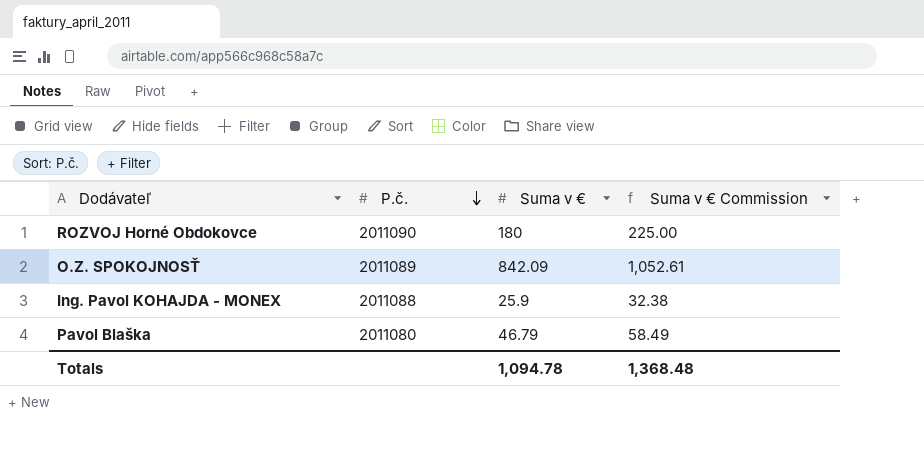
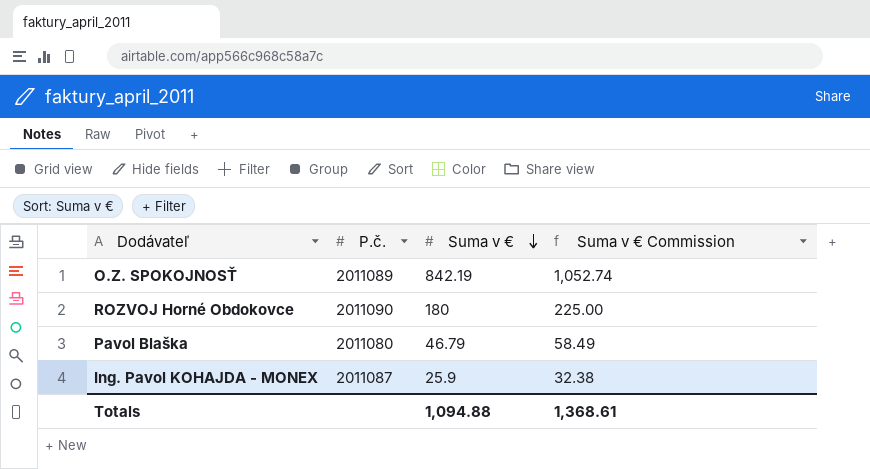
row order: P.č. descending -> Suma v € descending
O.Z. SPOKOJNOSŤ | Suma v €: 842.09 -> 842.19
O.Z. SPOKOJNOSŤ | Suma v € Commission: 1,052.61 -> 1,052.74
Ing. Pavol KOHAJDA - MONEX | P.č.: 2011088 -> 2011087
Totals | Suma v €: 1,094.78 -> 1,094.88
Totals | Suma v € Commission: 1,368.48 -> 1,368.61

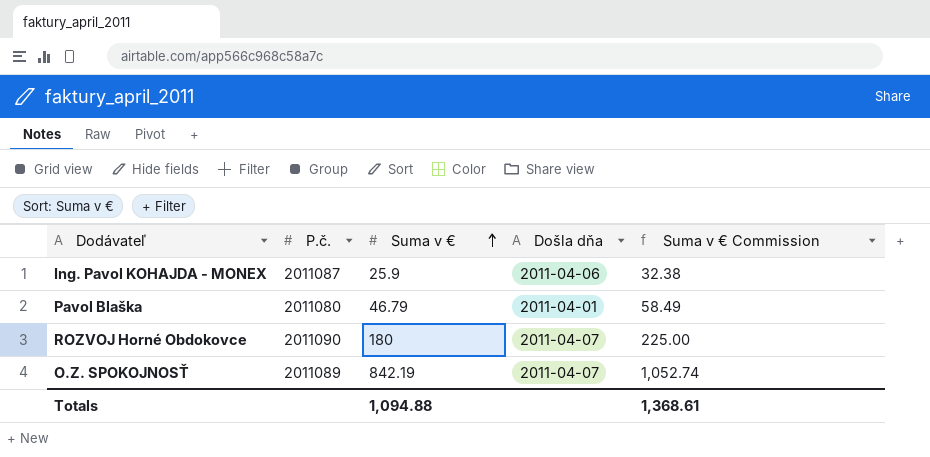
row order: Suma v € descending -> Suma v € ascending
column Došla dňa | position: none -> 4

